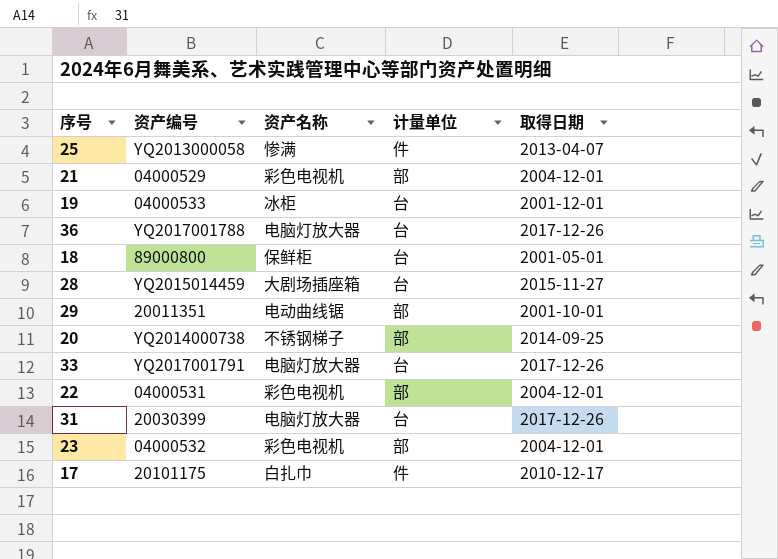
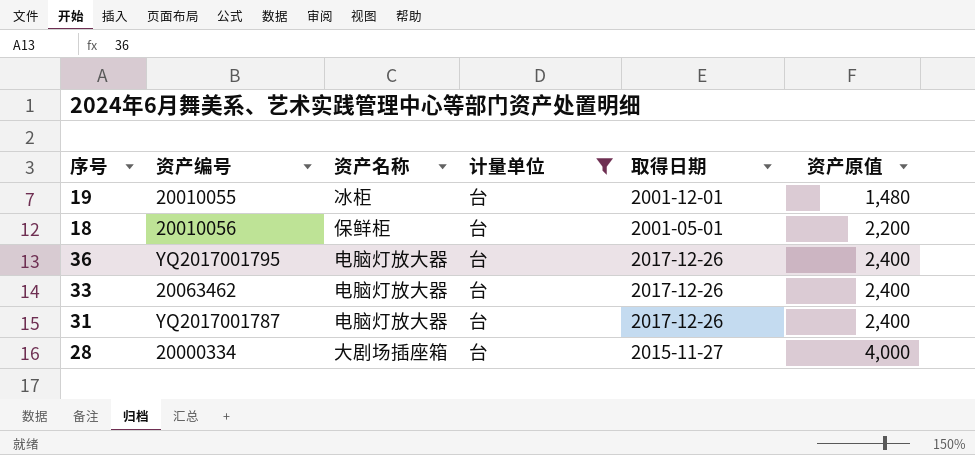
filter: none -> 计量单位 = 台
row order: none -> 资产原值 ascending
column 资产原值 | position: none -> 6
19 | 资产编号: 04000533 -> 20010055
18 | 资产编号: 89000800 -> 20010056
36 | 资产编号: YQ2017001788 -> YQ2017001795
33 | 资产编号: YQ2017001791 -> 20063462
31 | 资产编号: 20030399 -> YQ2017001787
28 | 资产编号: YQ2015014459 -> 20000334

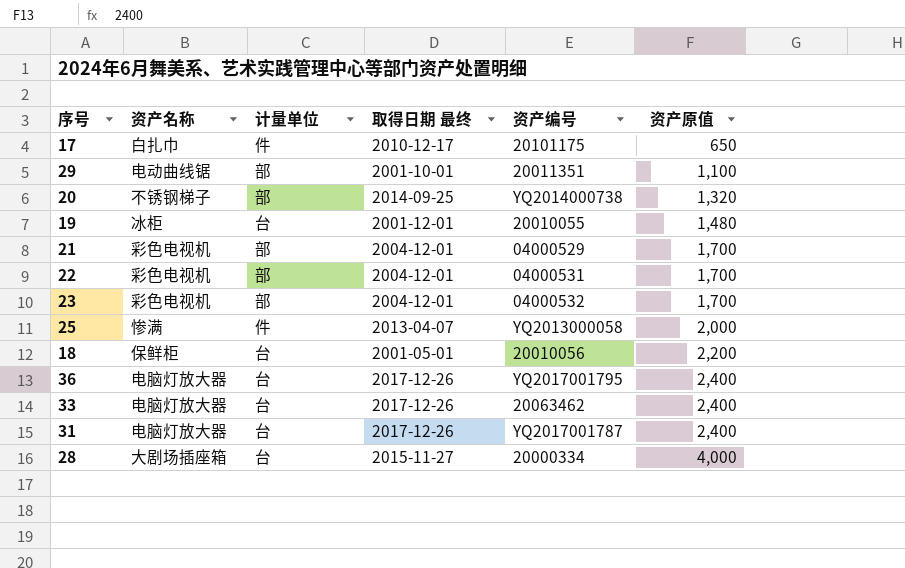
filter: 计量单位 = 台 -> none
column name: 取得日期 -> 取得日期 最终
column 资产编号 | position: 2 -> 5

